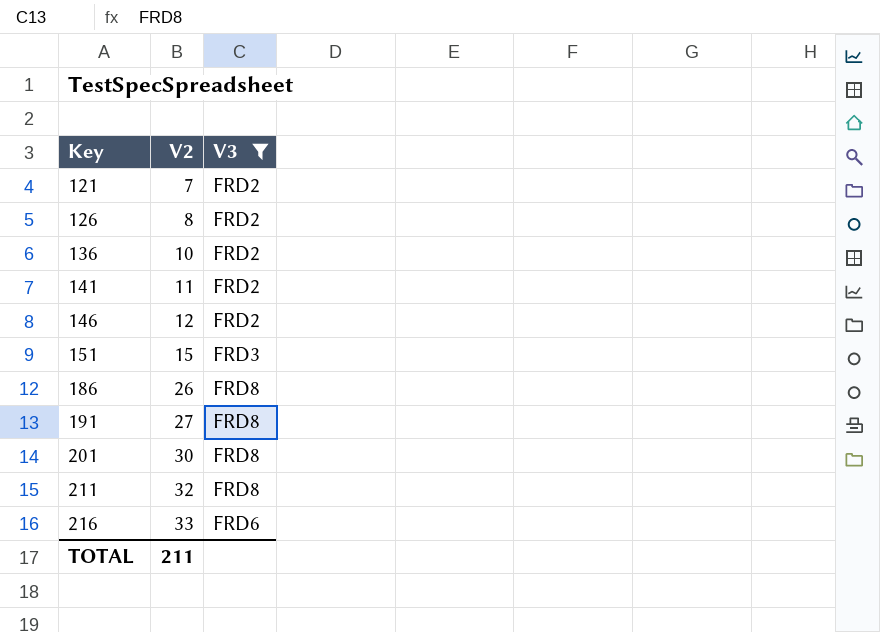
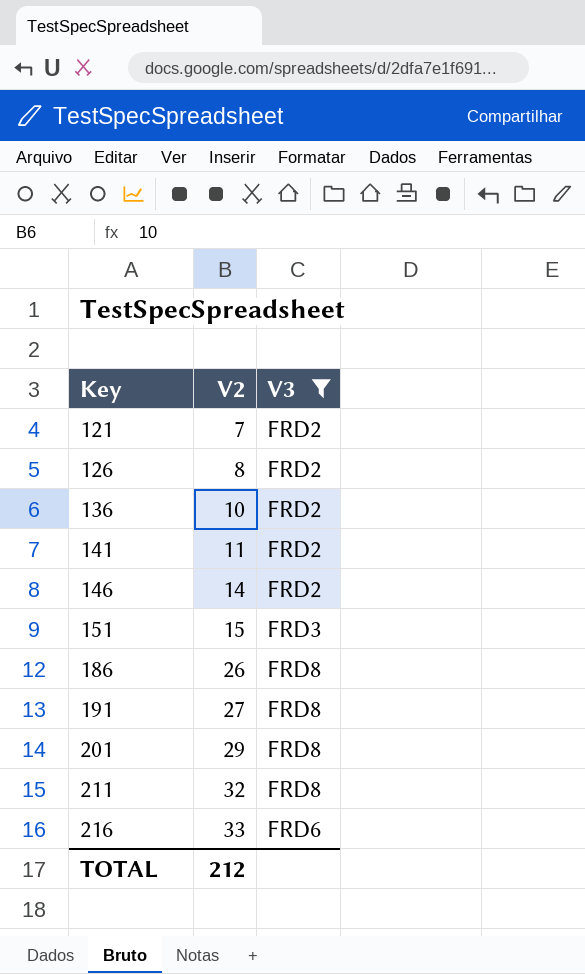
146 | V2: 12 -> 14
201 | V2: 30 -> 29
TOTAL | V2: 211 -> 212

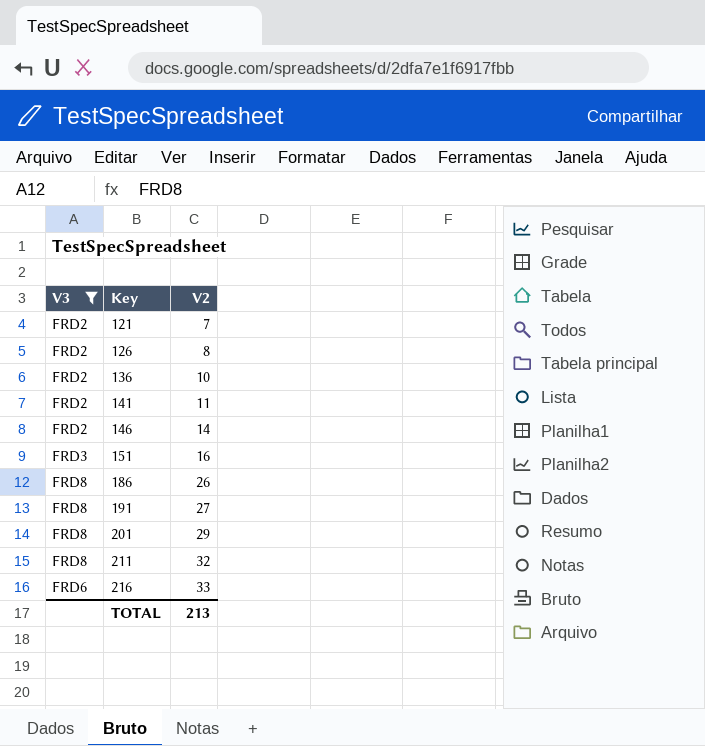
column V3 | position: 3 -> 1
151 | V2: 15 -> 16
TOTAL | V2: 212 -> 213

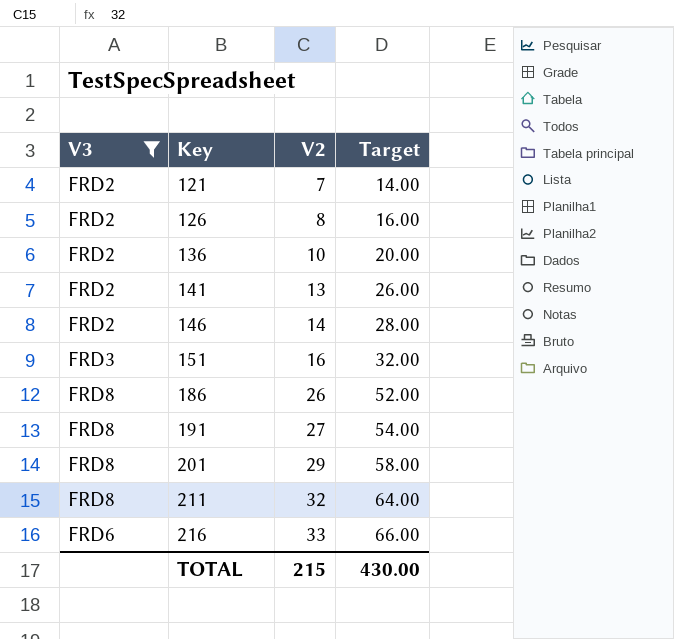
column Target | formula: none -> [V2] * 2
141 | V2: 11 -> 13
TOTAL | V2: 213 -> 215

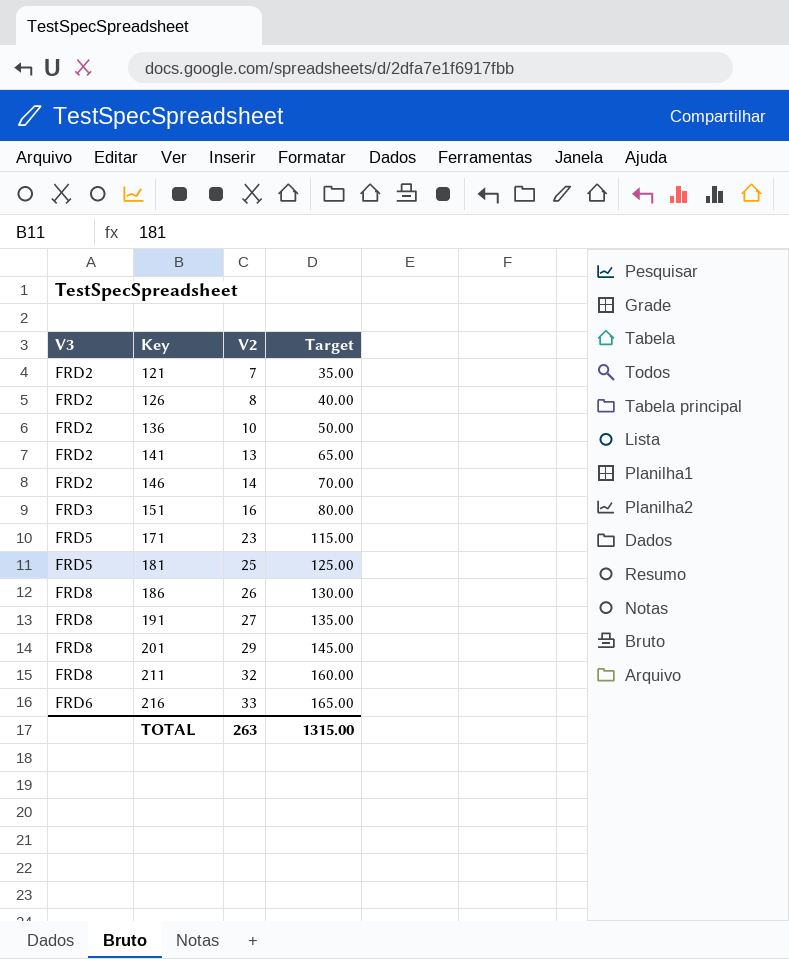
filter: V3 != FRD5 -> none
column Target | formula: [V2] * 2 -> [V2] * 5
TOTAL | V2: 215 -> 263
TOTAL | Target: 430.00 -> 1315.00

